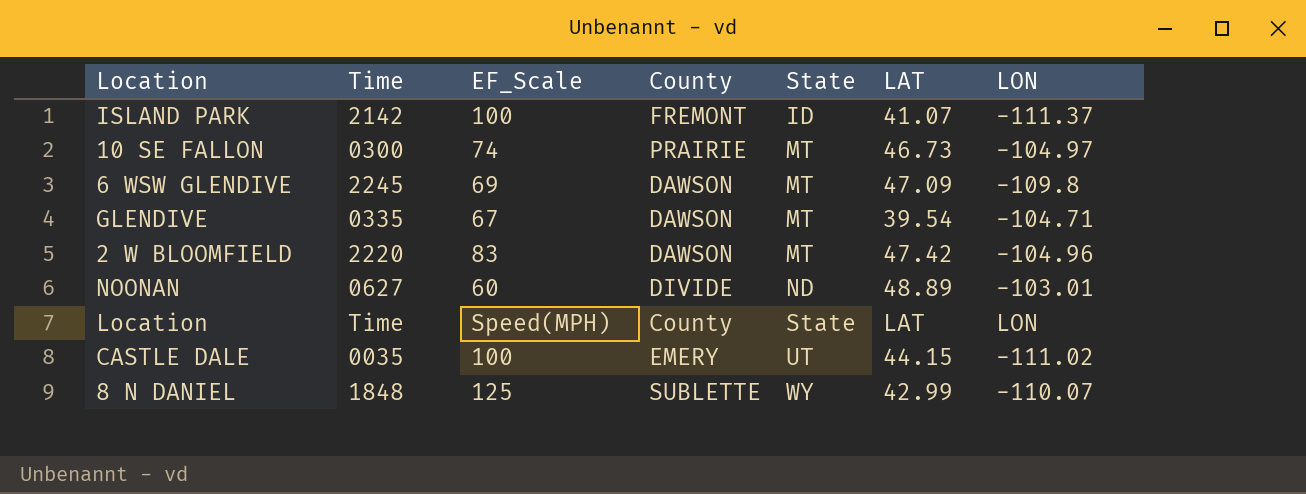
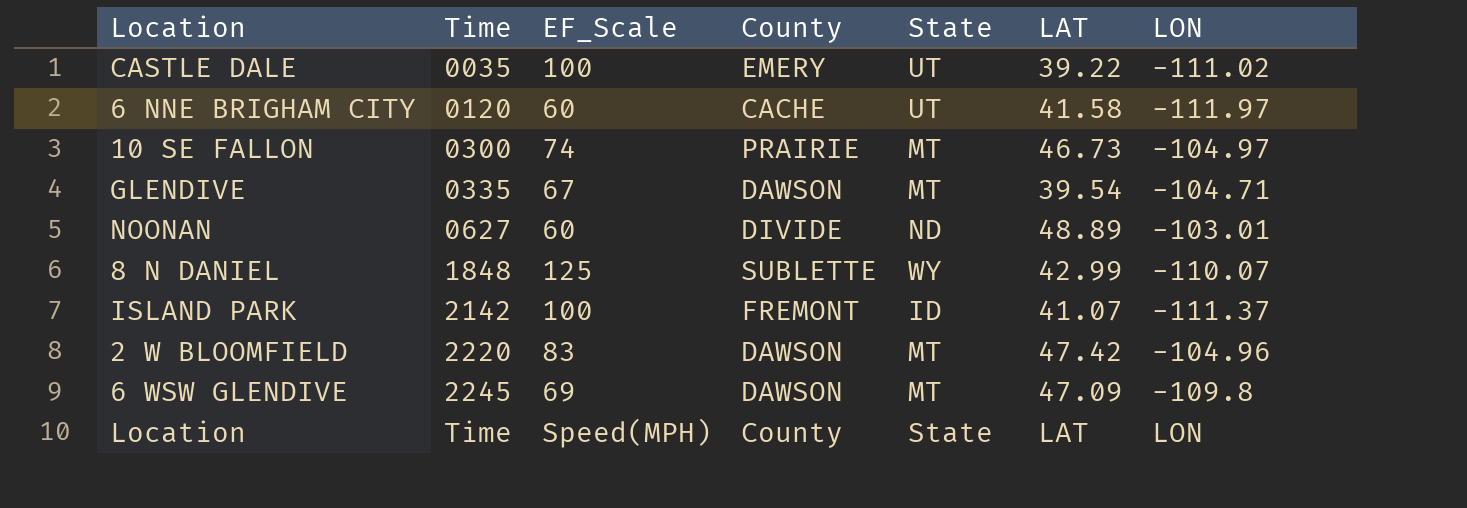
row order: State ascending -> Time ascending
CASTLE DALE | LAT: 44.15 -> 39.22
row 6 NNE BRIGHAM CITY: none -> 0120 | 60 | CACHE | UT | 41.58 | -111.97

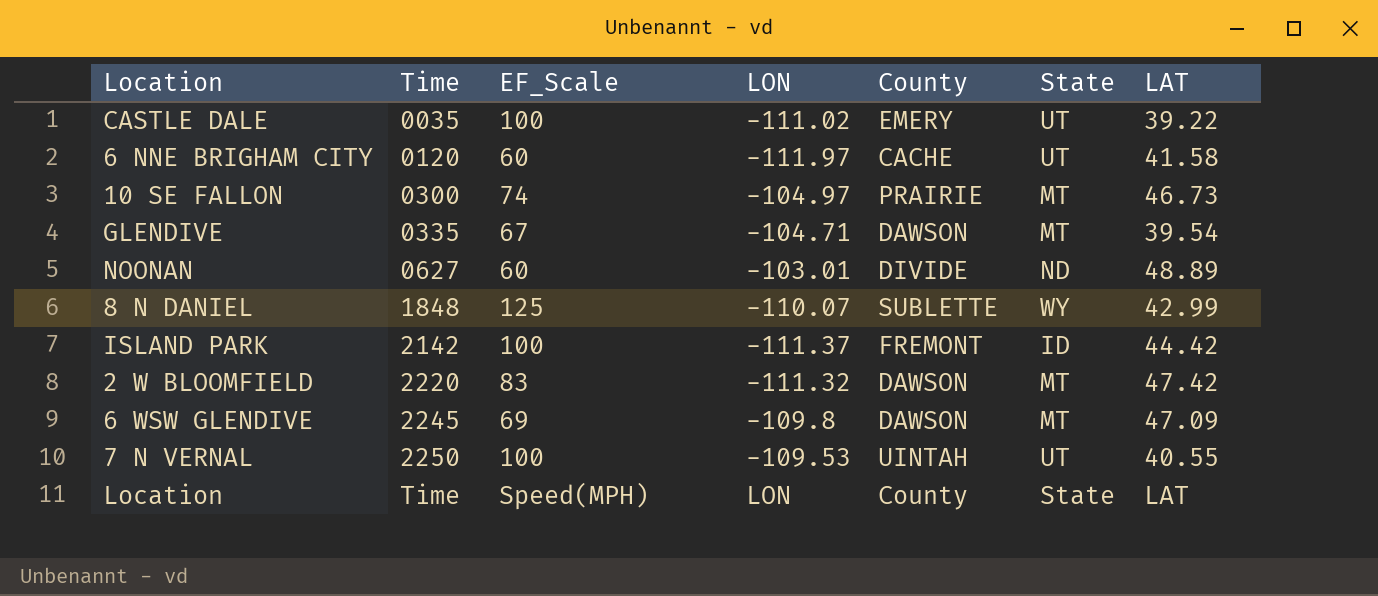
column LON | position: 7 -> 4
ISLAND PARK | LAT: 41.07 -> 44.42
2 W BLOOMFIELD | LON: -104.96 -> -111.32
row 7 N VERNAL: none -> 2250 | 100 | -109.53 | UINTAH | UT | 40.55

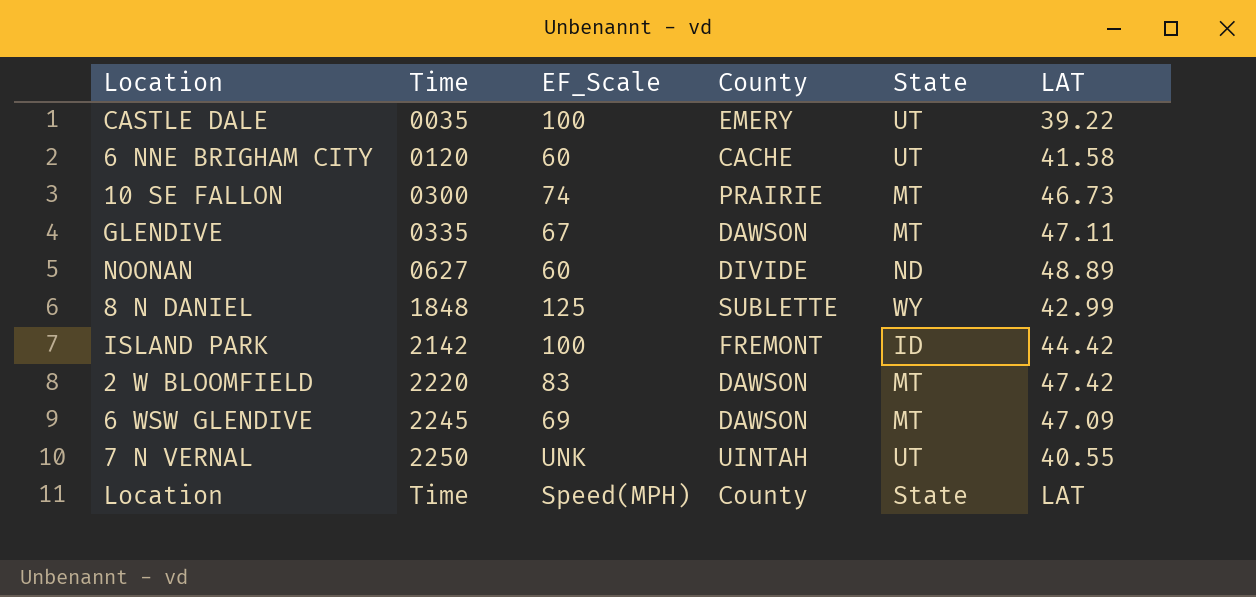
column LON | position: 4 -> none
GLENDIVE | LAT: 39.54 -> 47.11
7 N VERNAL | EF_Scale: 100 -> UNK

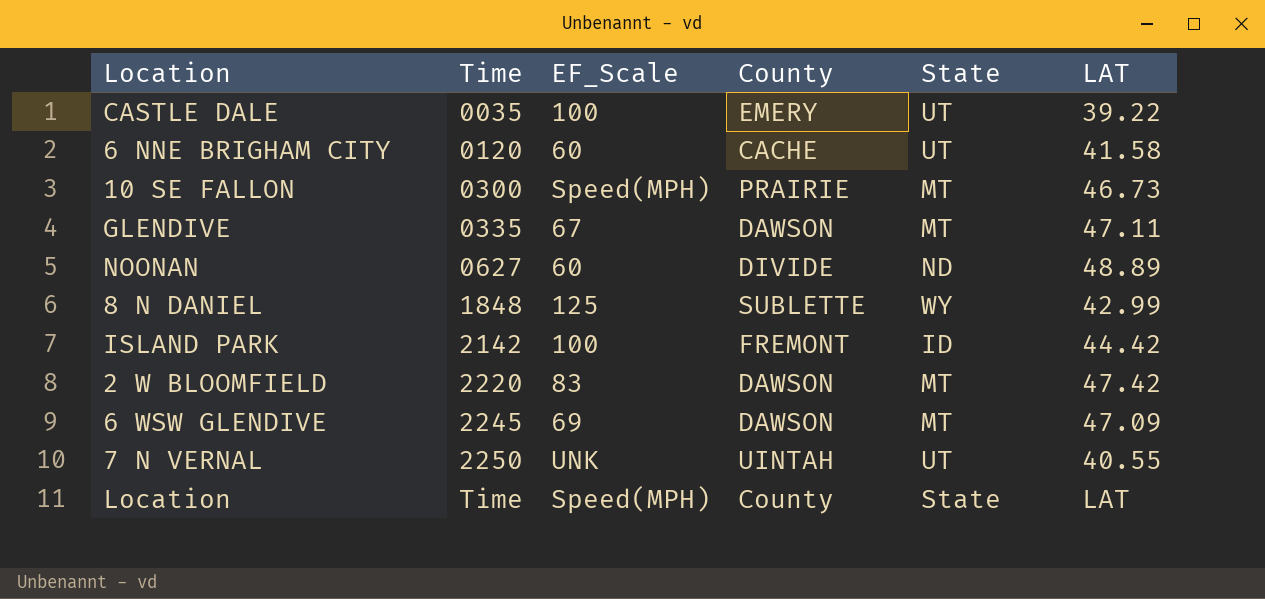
10 SE FALLON | EF_Scale: 74 -> Speed(MPH)

